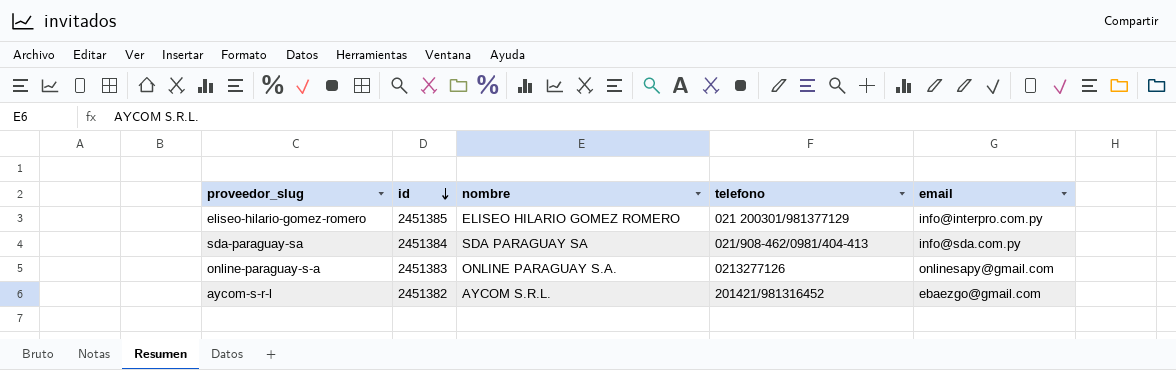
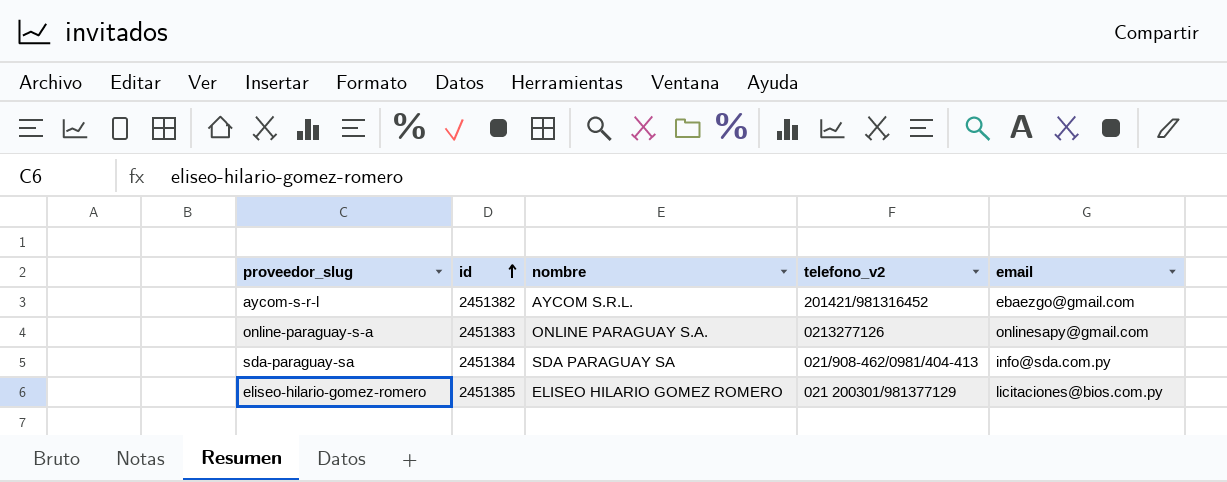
row order: id descending -> id ascending
column name: telefono -> telefono_v2
eliseo-hilario-gomez-romero | email: info@interpro.com.py -> licitaciones@bios.com.py

